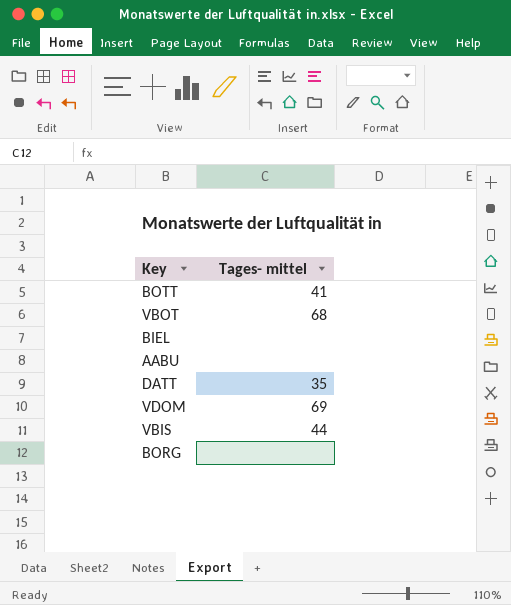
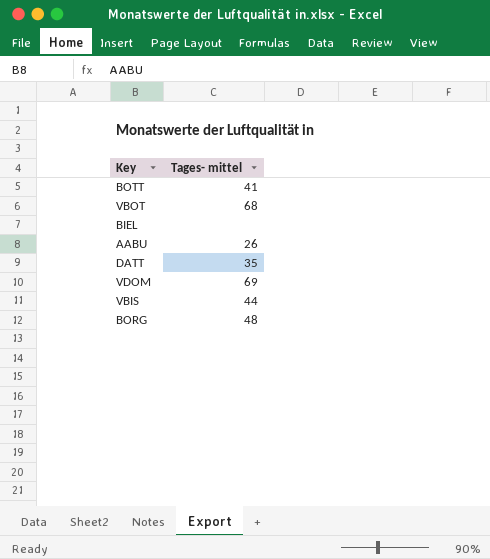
AABU | Tages- mittel: none -> 26
BORG | Tages- mittel: none -> 48

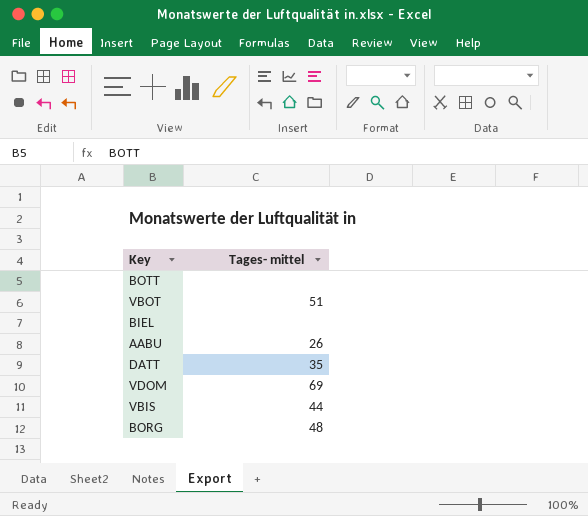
BOTT | Tages- mittel: 41 -> none
VBOT | Tages- mittel: 68 -> 51

